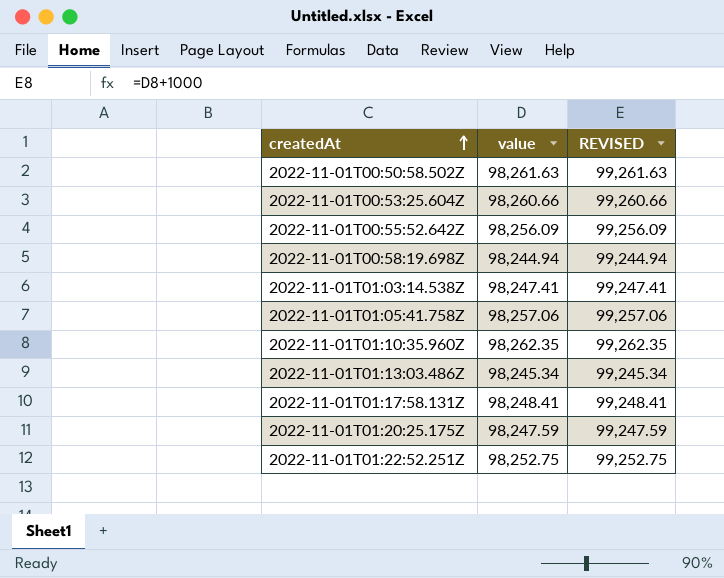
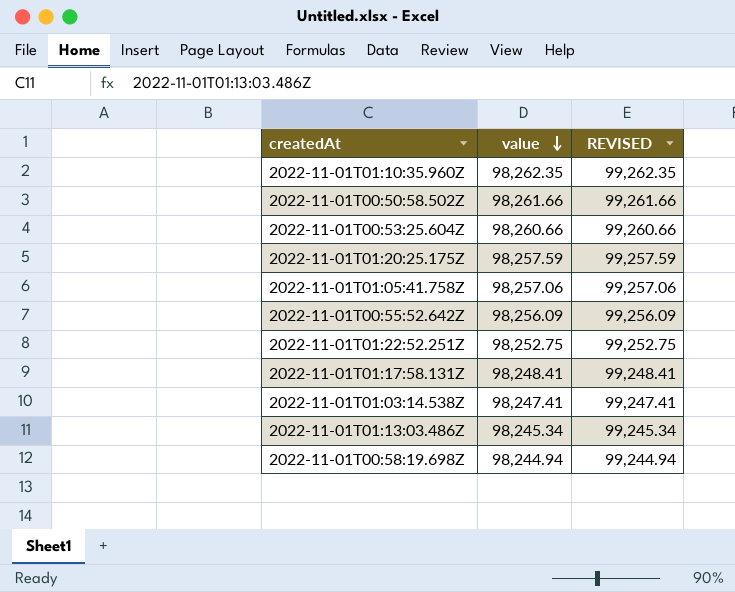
row order: createdAt ascending -> value descending
2022-11-01T00:50:58.502Z | value: 98,261.63 -> 98,261.66
2022-11-01T00:50:58.502Z | REVISED: 99,261.63 -> 99,261.66
2022-11-01T01:20:25.175Z | value: 98,247.59 -> 98,257.59
2022-11-01T01:20:25.175Z | REVISED: 99,247.59 -> 99,257.59

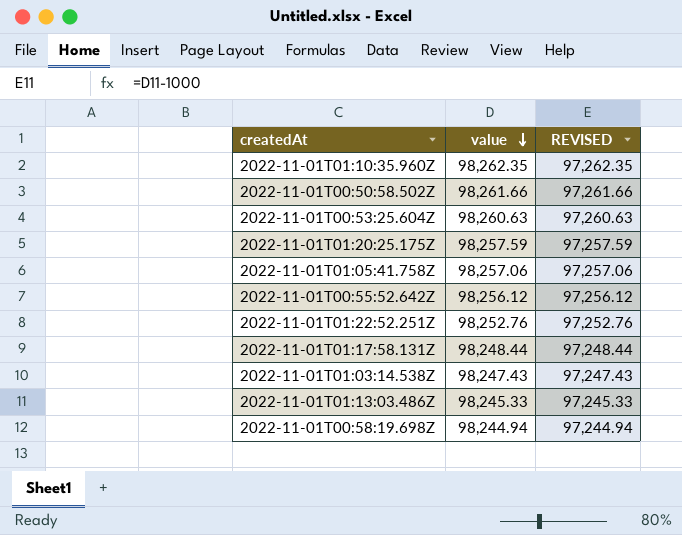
column REVISED | formula: [value] + 1000 -> [value] - 1000
2022-11-01T00:53:25.604Z | value: 98,260.66 -> 98,260.63
2022-11-01T00:55:52.642Z | value: 98,256.09 -> 98,256.12
2022-11-01T01:22:52.251Z | value: 98,252.75 -> 98,252.76
2022-11-01T01:17:58.131Z | value: 98,248.41 -> 98,248.44
2022-11-01T01:03:14.538Z | value: 98,247.41 -> 98,247.43
2022-11-01T01:13:03.486Z | value: 98,245.34 -> 98,245.33

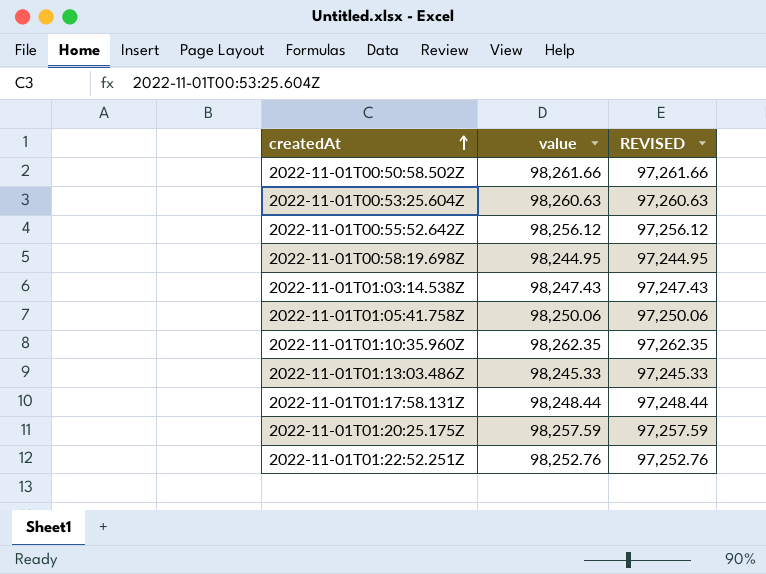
row order: value descending -> createdAt ascending
2022-11-01T00:58:19.698Z | value: 98,244.94 -> 98,244.95
2022-11-01T00:58:19.698Z | REVISED: 97,244.94 -> 97,244.95
2022-11-01T01:05:41.758Z | value: 98,257.06 -> 98,250.06
2022-11-01T01:05:41.758Z | REVISED: 97,257.06 -> 97,250.06

